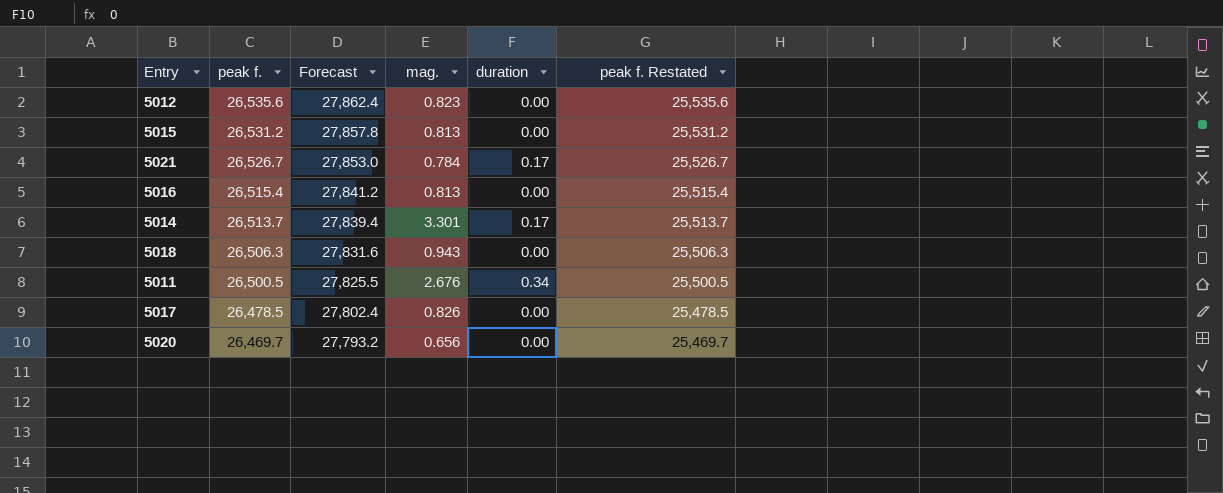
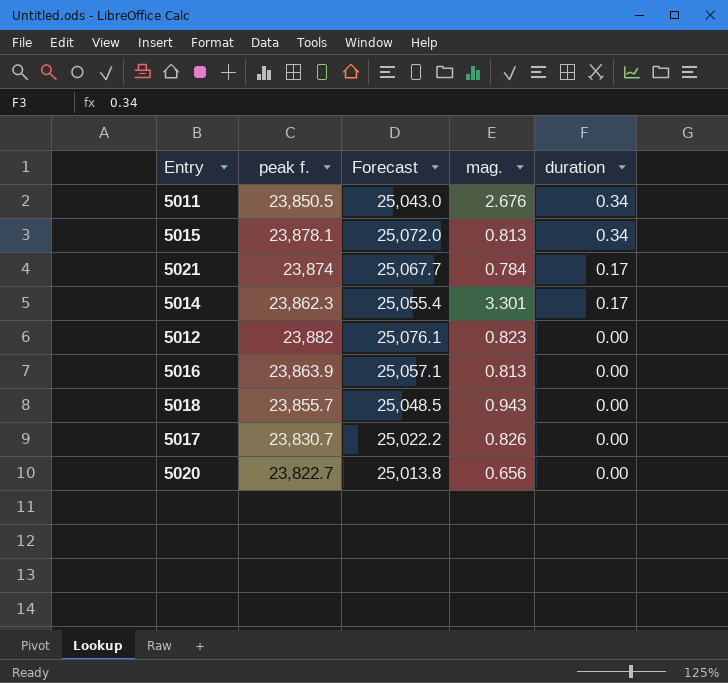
row order: peak f. descending -> duration descending
column peak f. Restated | formula: [peak f.] - 1000 -> none
5011 | peak f.: 26,500.5 -> 23,850.5
5011 | Forecast: 27,825.5 -> 25,043.0
5015 | peak f.: 26,531.2 -> 23,878.1
5015 | Forecast: 27,857.8 -> 25,072.0
5015 | duration: 0.00 -> 0.34
5021 | peak f.: 26,526.7 -> 23,874
5021 | Forecast: 27,853.0 -> 25,067.7
5014 | peak f.: 26,513.7 -> 23,862.3
5014 | Forecast: 27,839.4 -> 25,055.4
5012 | peak f.: 26,535.6 -> 23,882
5012 | Forecast: 27,862.4 -> 25,076.1
5016 | peak f.: 26,515.4 -> 23,863.9
5016 | Forecast: 27,841.2 -> 25,057.1
5018 | peak f.: 26,506.3 -> 23,855.7
5018 | Forecast: 27,831.6 -> 25,048.5
5017 | peak f.: 26,478.5 -> 23,830.7
5017 | Forecast: 27,802.4 -> 25,022.2
5020 | peak f.: 26,469.7 -> 23,822.7
5020 | Forecast: 27,793.2 -> 25,013.8

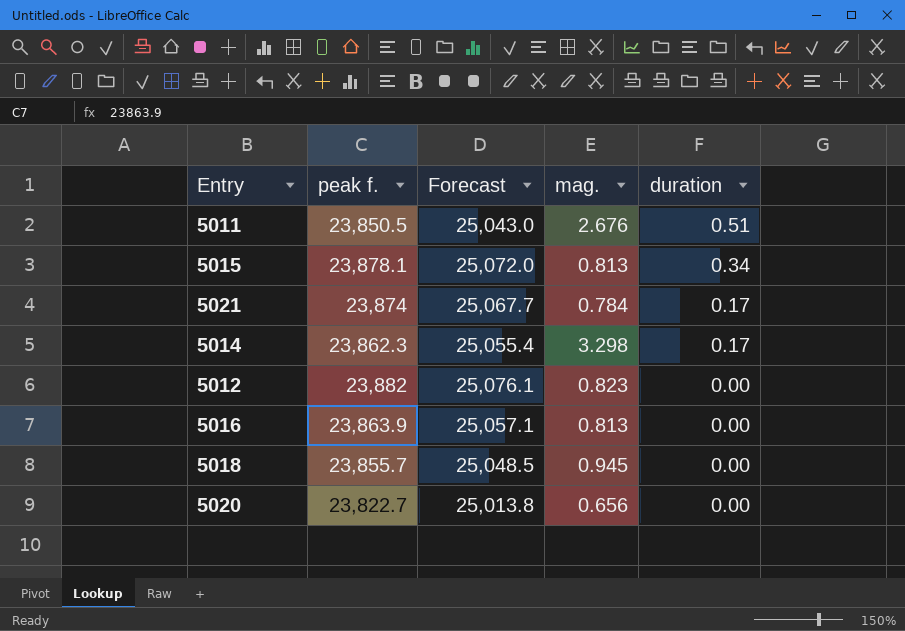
row 5017: 23,830.7 | 25,022.2 | 0.826 | 0.00 -> none
5011 | duration: 0.34 -> 0.51
5014 | mag.: 3.301 -> 3.298
5018 | mag.: 0.943 -> 0.945

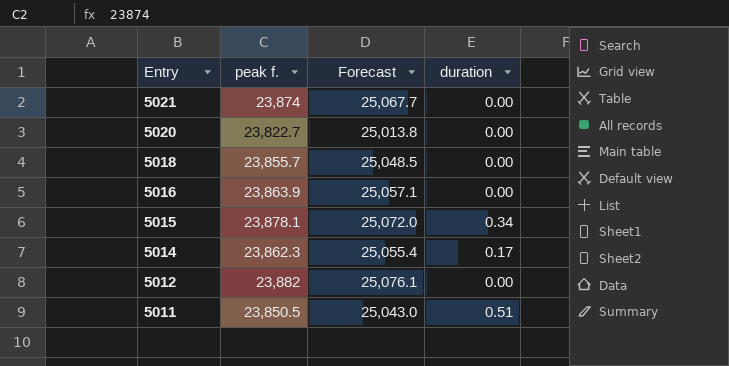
row order: duration descending -> Entry descending
column mag. | position: 4 -> none
5021 | duration: 0.17 -> 0.00

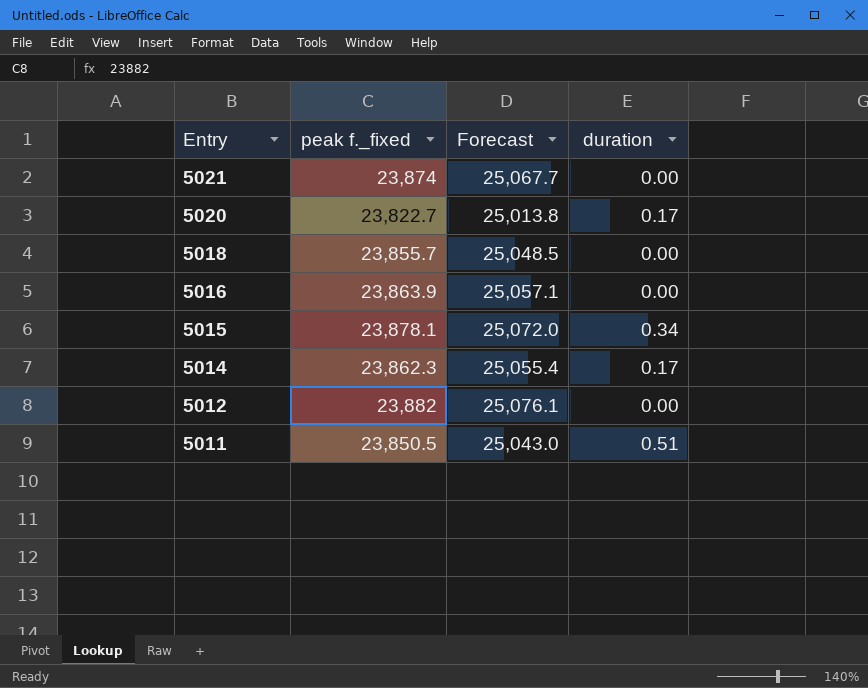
column name: peak f. -> peak f._fixed
5020 | duration: 0.00 -> 0.17

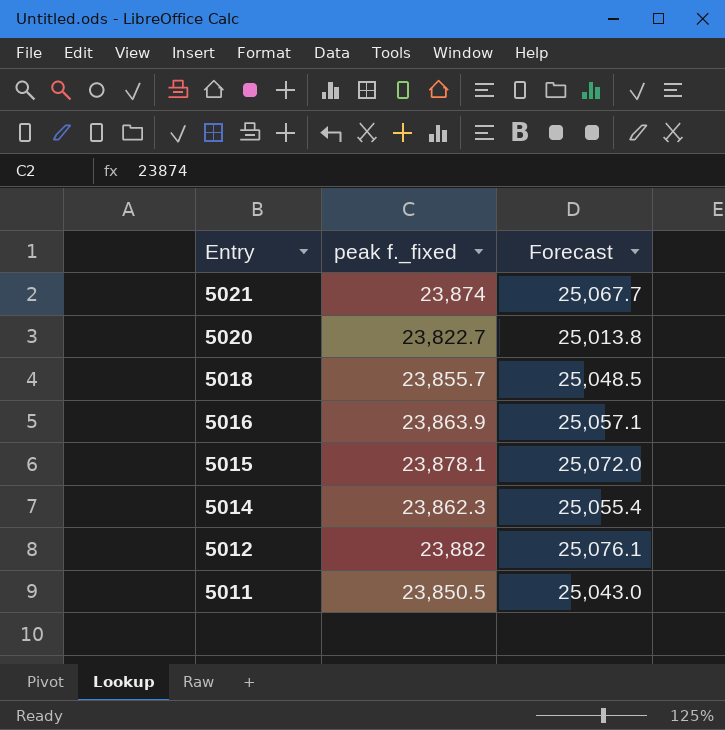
column duration | position: 4 -> none

